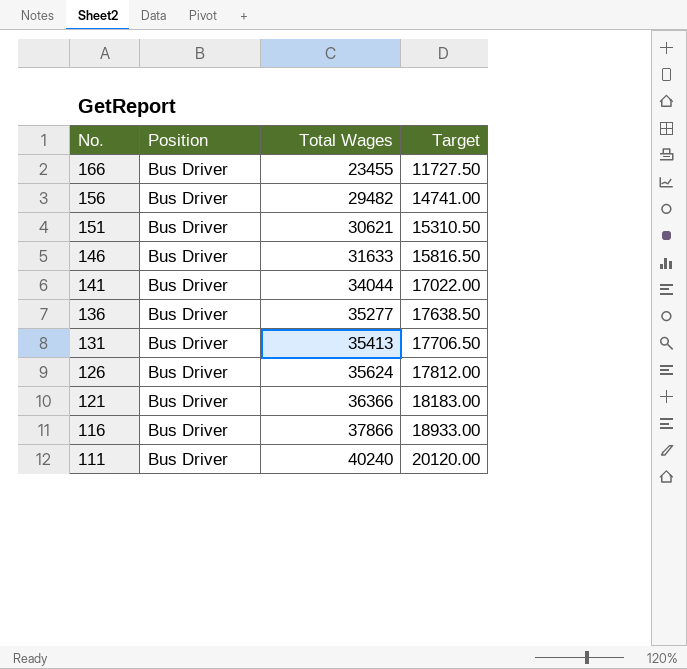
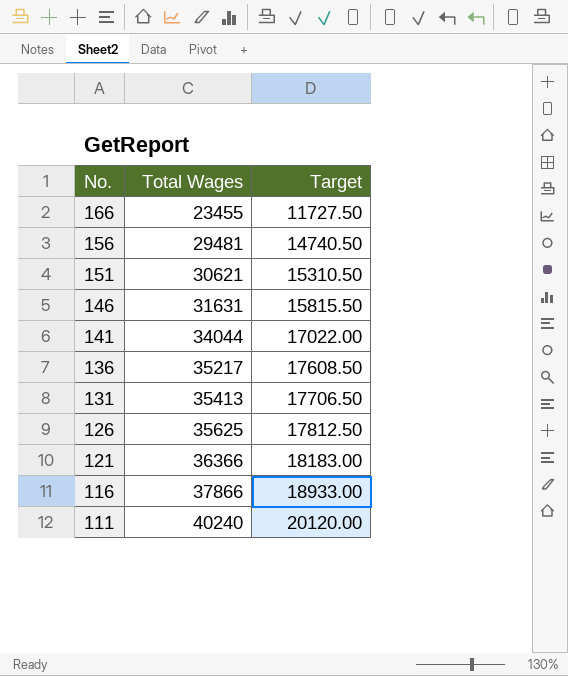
column Position | position: 2 -> none
156 | Total Wages: 29482 -> 29481
156 | Target: 14741.00 -> 14740.50
146 | Total Wages: 31633 -> 31631
146 | Target: 15816.50 -> 15815.50
136 | Total Wages: 35277 -> 35217
136 | Target: 17638.50 -> 17608.50
126 | Total Wages: 35624 -> 35625
126 | Target: 17812.00 -> 17812.50

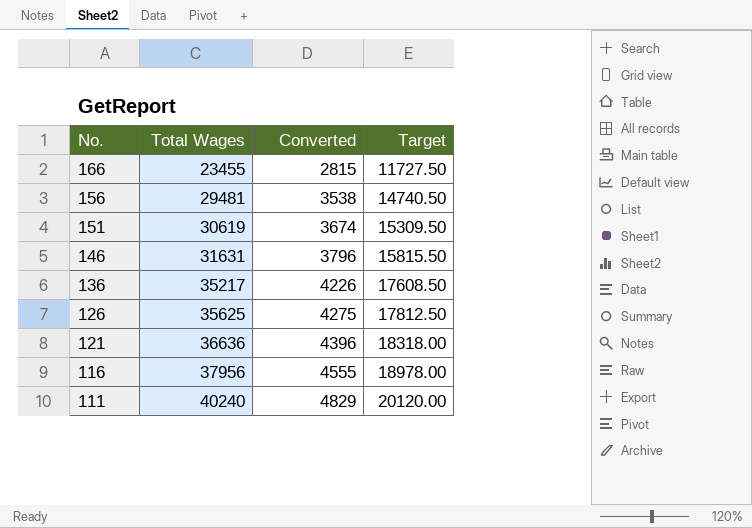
column Converted | formula: none -> [Total Wages] * 0.12
row 141: 34044 | 17022.00 -> none
row 131: 35413 | 17706.50 -> none
151 | Total Wages: 30621 -> 30619
151 | Target: 15310.50 -> 15309.50
121 | Total Wages: 36366 -> 36636
121 | Target: 18183.00 -> 18318.00
116 | Total Wages: 37866 -> 37956
116 | Target: 18933.00 -> 18978.00

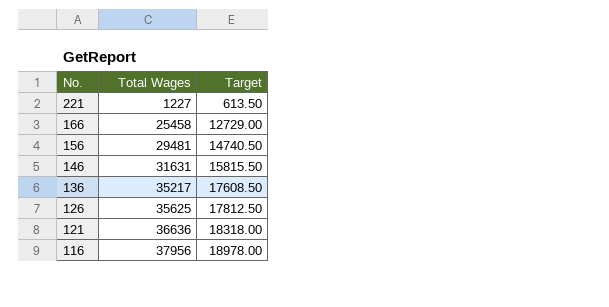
column Converted | formula: [Total Wages] * 0.12 -> none
row 151: 30619 | 3674 | 15309.50 -> none
row 111: 40240 | 4829 | 20120.00 -> none
row 221: none -> 1227 | 613.50
166 | Total Wages: 23455 -> 25458
166 | Target: 11727.50 -> 12729.00

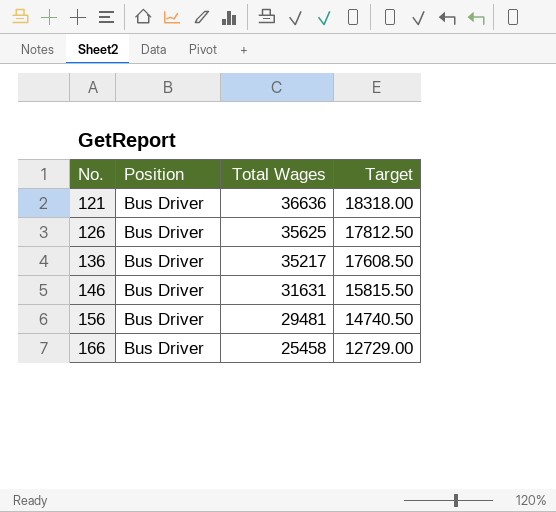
row order: No. descending -> No. ascending
column Position | position: none -> 2
row 221: 1227 | 613.50 -> none
row 116: 37956 | 18978.00 -> none

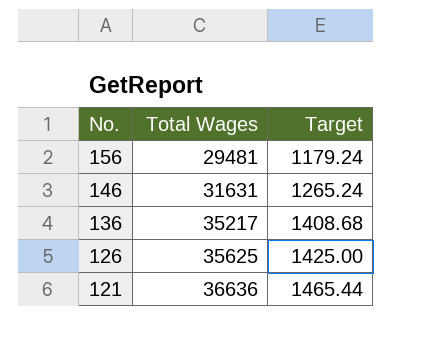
row order: No. ascending -> No. descending
column Position | position: 2 -> none
column Target | formula: [Total Wages] * 0.5 -> [Total Wages] * 0.04
row 166: Bus Driver | 25458 | 12729.00 -> none

